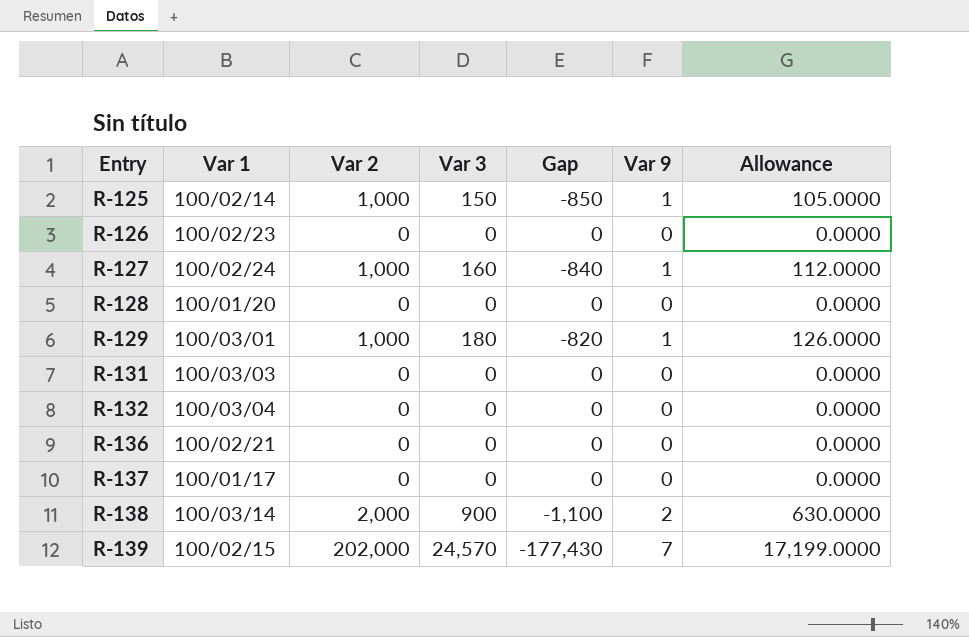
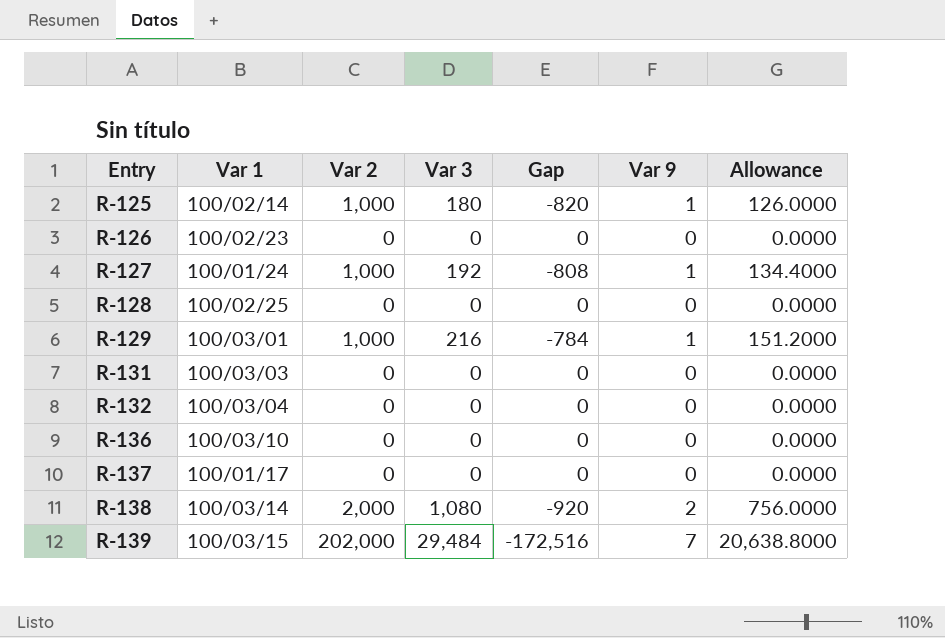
R-125 | Var 3: 150 -> 180
R-125 | Gap: -850 -> -820
R-125 | Allowance: 105.0000 -> 126.0000
R-127 | Var 1: 100/02/24 -> 100/01/24
R-127 | Var 3: 160 -> 192
R-127 | Gap: -840 -> -808
R-127 | Allowance: 112.0000 -> 134.4000
R-128 | Var 1: 100/01/20 -> 100/02/25
R-129 | Var 3: 180 -> 216
R-129 | Gap: -820 -> -784
R-129 | Allowance: 126.0000 -> 151.2000
R-136 | Var 1: 100/02/21 -> 100/03/10
R-138 | Var 3: 900 -> 1,080
R-138 | Gap: -1,100 -> -920
R-138 | Allowance: 630.0000 -> 756.0000
R-139 | Var 1: 100/02/15 -> 100/03/15
R-139 | Var 3: 24,570 -> 29,484
R-139 | Gap: -177,430 -> -172,516
R-139 | Allowance: 17,199.0000 -> 20,638.8000

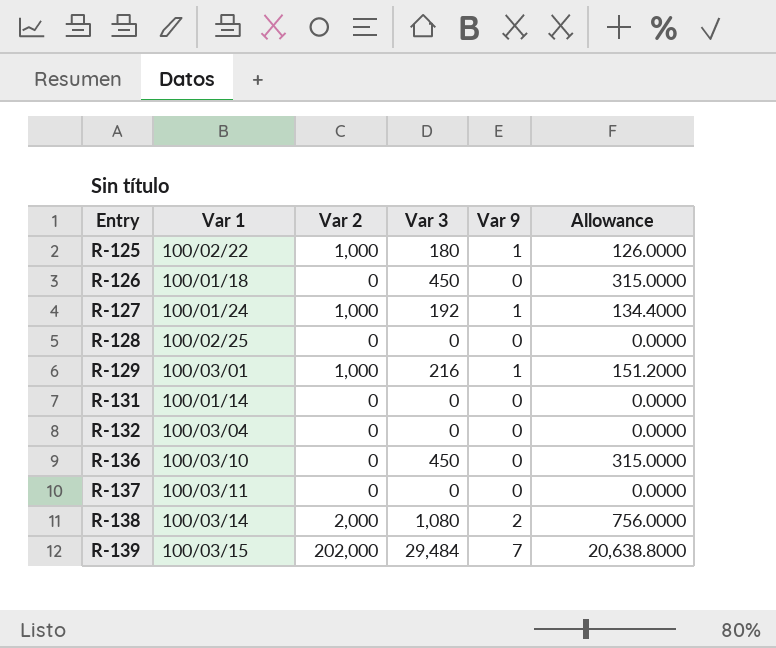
column Gap | formula: [Var 3] - [Var 2] -> none
R-125 | Var 1: 100/02/14 -> 100/02/22
R-126 | Var 1: 100/02/23 -> 100/01/18
R-126 | Var 3: 0 -> 450
R-126 | Allowance: 0.0000 -> 315.0000
R-131 | Var 1: 100/03/03 -> 100/01/14
R-136 | Var 3: 0 -> 450
R-136 | Allowance: 0.0000 -> 315.0000
R-137 | Var 1: 100/01/17 -> 100/03/11

